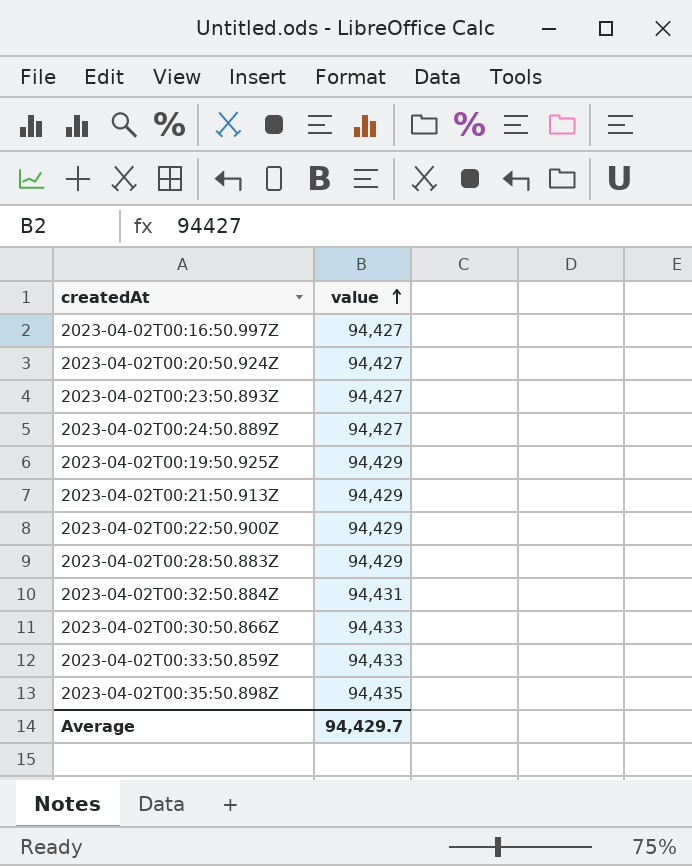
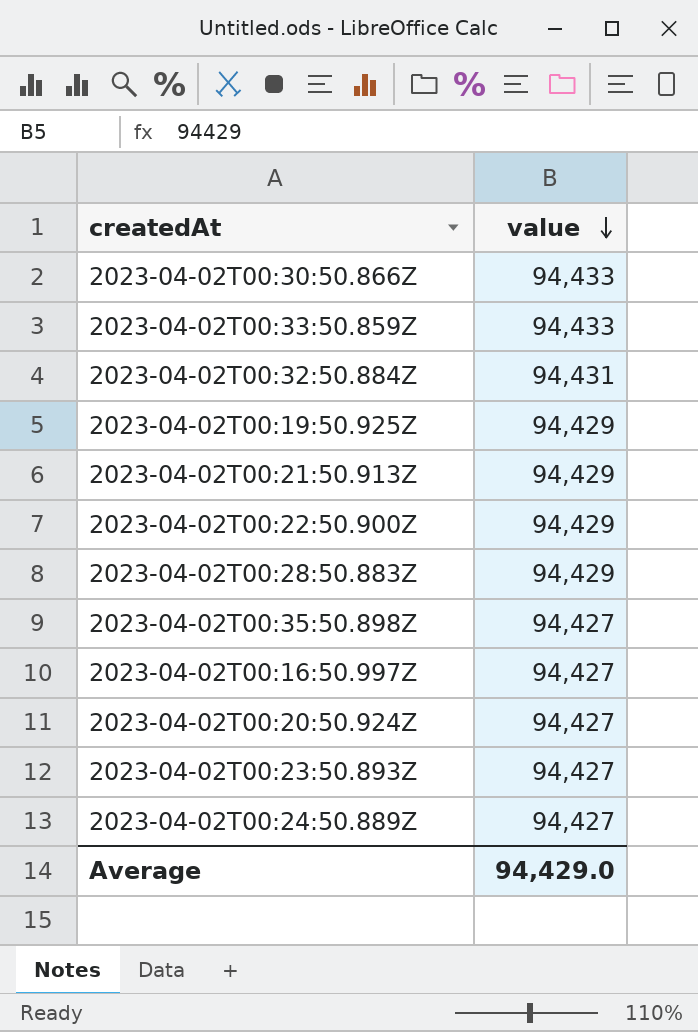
row order: value ascending -> value descending
2023-04-02T00:35:50.898Z | value: 94,435 -> 94,427
Average | value: 94,429.7 -> 94,429.0

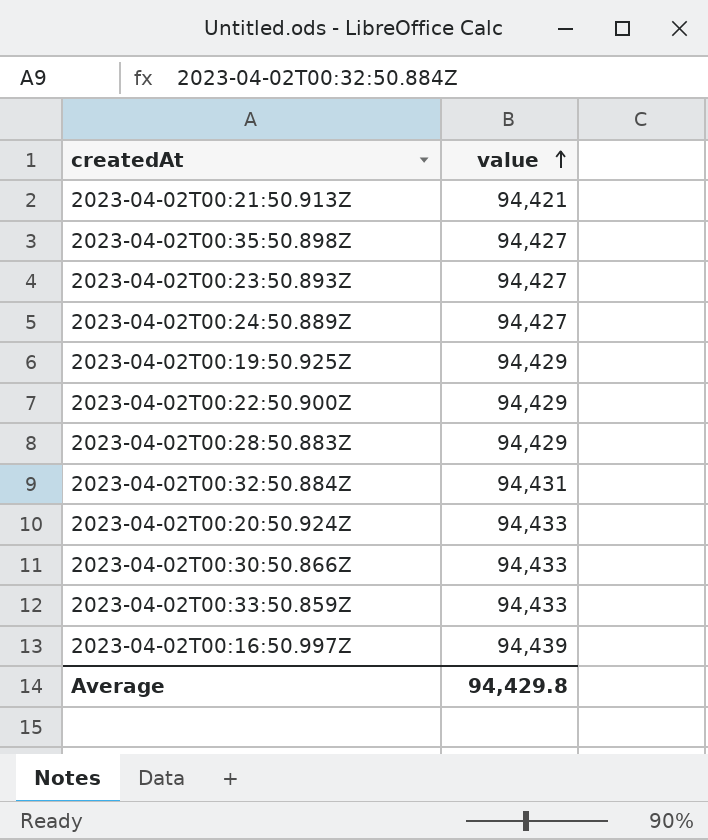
row order: value descending -> value ascending
2023-04-02T00:21:50.913Z | value: 94,429 -> 94,421
2023-04-02T00:20:50.924Z | value: 94,427 -> 94,433
2023-04-02T00:16:50.997Z | value: 94,427 -> 94,439
Average | value: 94,429.0 -> 94,429.8

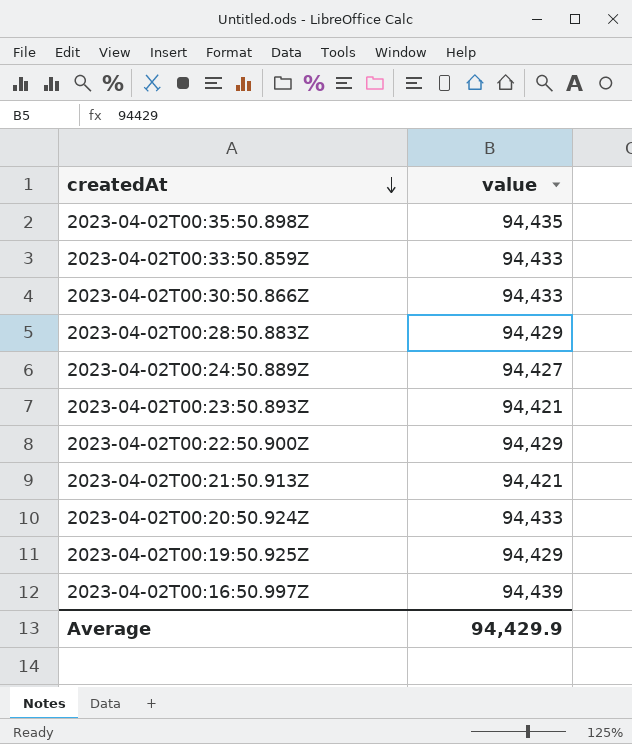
row order: value ascending -> createdAt descending
row 2023-04-02T00:32:50.884Z: 94,431 -> none
2023-04-02T00:35:50.898Z | value: 94,427 -> 94,435
2023-04-02T00:23:50.893Z | value: 94,427 -> 94,421
Average | value: 94,429.8 -> 94,429.9

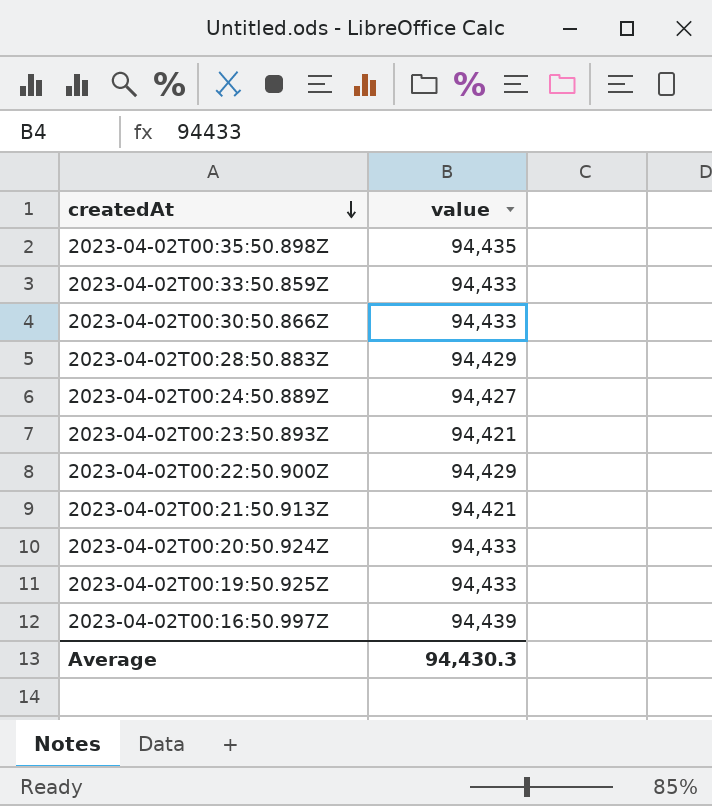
2023-04-02T00:19:50.925Z | value: 94,429 -> 94,433
Average | value: 94,429.9 -> 94,430.3

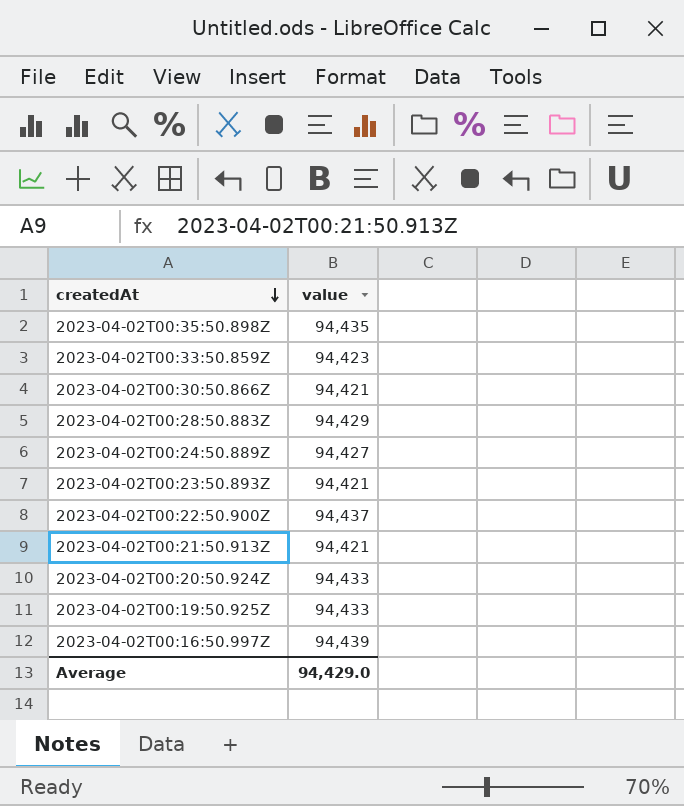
2023-04-02T00:33:50.859Z | value: 94,433 -> 94,423
2023-04-02T00:30:50.866Z | value: 94,433 -> 94,421
2023-04-02T00:22:50.900Z | value: 94,429 -> 94,437
Average | value: 94,430.3 -> 94,429.0

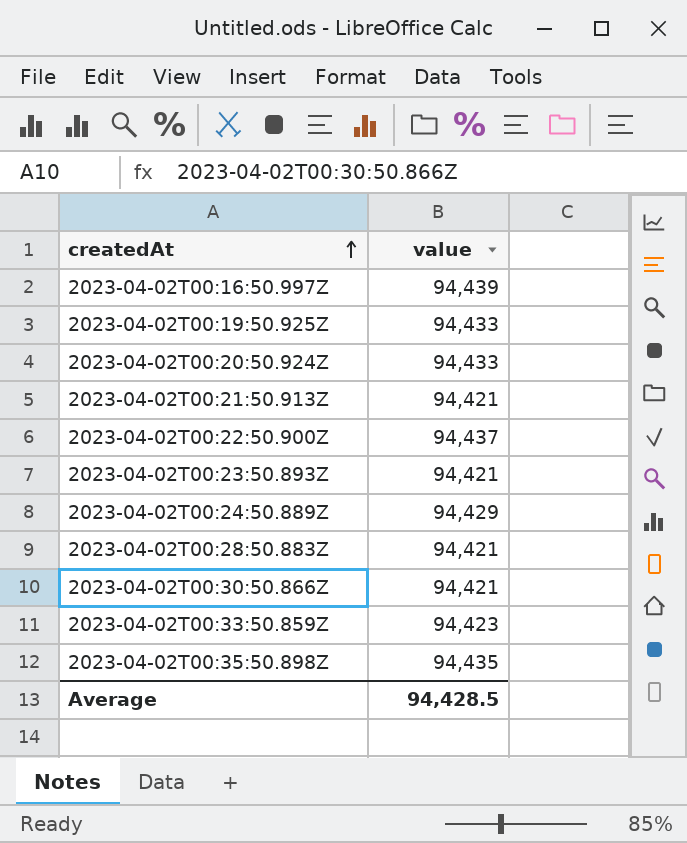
row order: createdAt descending -> createdAt ascending
2023-04-02T00:24:50.889Z | value: 94,427 -> 94,429
2023-04-02T00:28:50.883Z | value: 94,429 -> 94,421
Average | value: 94,429.0 -> 94,428.5

